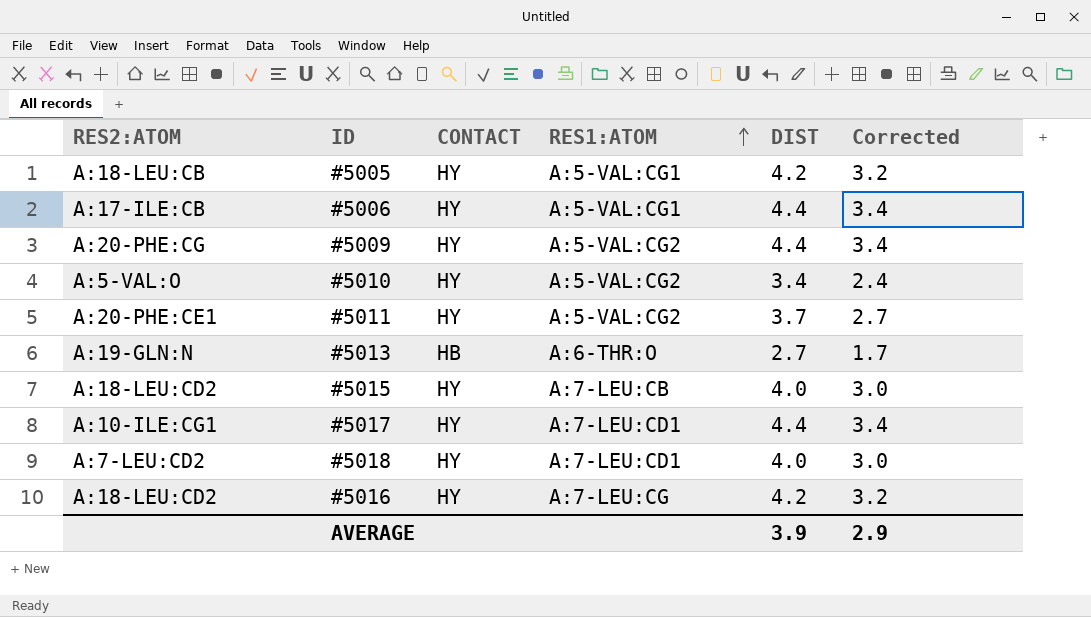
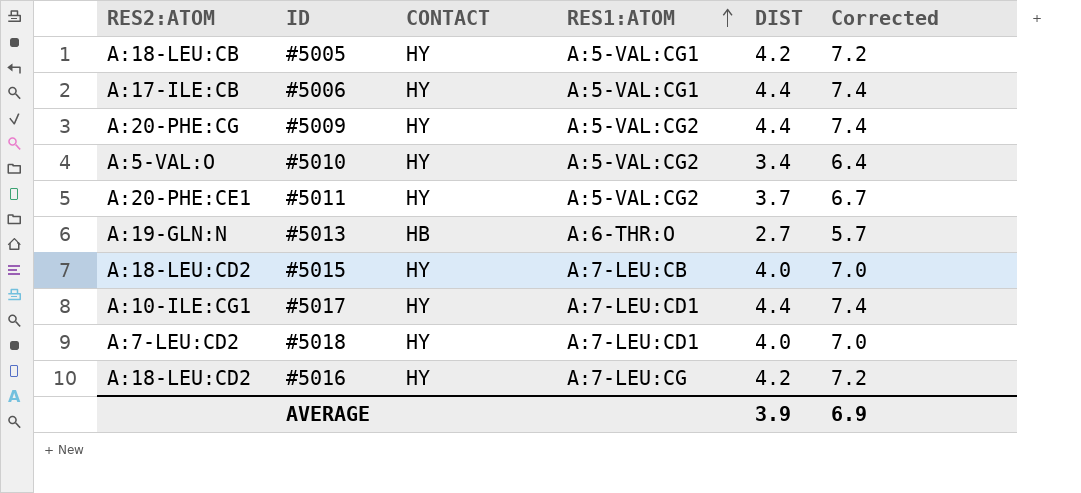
column Corrected | formula: [DIST] - 1 -> [DIST] + 3
AVERAGE | Corrected: 2.9 -> 6.9

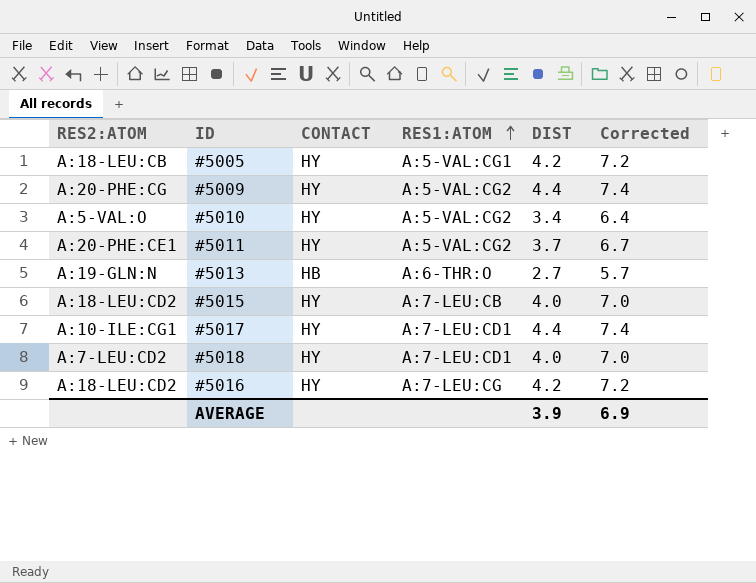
row #5006: A:17-ILE:CB | HY | A:5-VAL:CG1 | 4.4 | 7.4 -> none

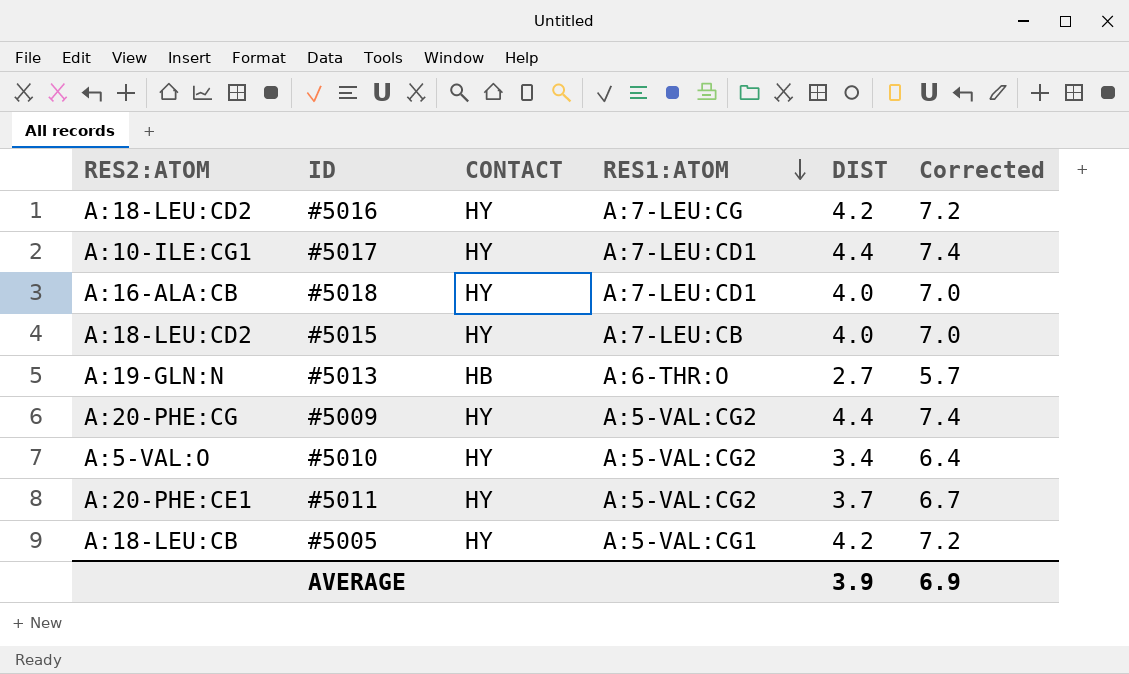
row order: RES1:ATOM ascending -> RES1:ATOM descending
#5018 | RES2:ATOM: A:7-LEU:CD2 -> A:16-ALA:CB

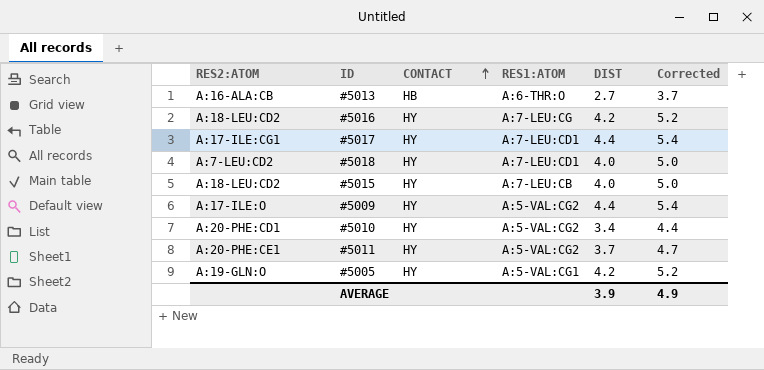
row order: RES1:ATOM descending -> CONTACT ascending
column Corrected | formula: [DIST] + 3 -> [DIST] + 1
#5013 | RES2:ATOM: A:19-GLN:N -> A:16-ALA:CB
#5017 | RES2:ATOM: A:10-ILE:CG1 -> A:17-ILE:CG1
#5018 | RES2:ATOM: A:16-ALA:CB -> A:7-LEU:CD2
#5009 | RES2:ATOM: A:20-PHE:CG -> A:17-ILE:O
#5010 | RES2:ATOM: A:5-VAL:O -> A:20-PHE:CD1
#5005 | RES2:ATOM: A:18-LEU:CB -> A:19-GLN:O
AVERAGE | Corrected: 6.9 -> 4.9

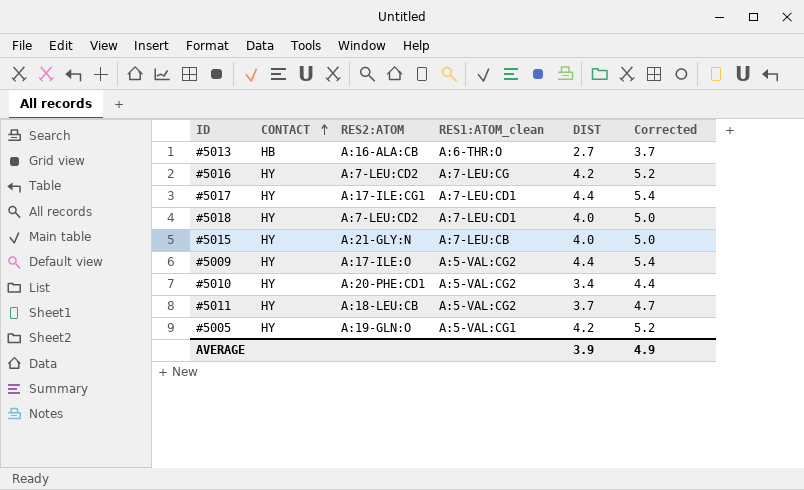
column RES2:ATOM | position: 1 -> 3
column name: RES1:ATOM -> RES1:ATOM_clean
#5016 | RES2:ATOM: A:18-LEU:CD2 -> A:7-LEU:CD2
#5015 | RES2:ATOM: A:18-LEU:CD2 -> A:21-GLY:N
#5011 | RES2:ATOM: A:20-PHE:CE1 -> A:18-LEU:CB

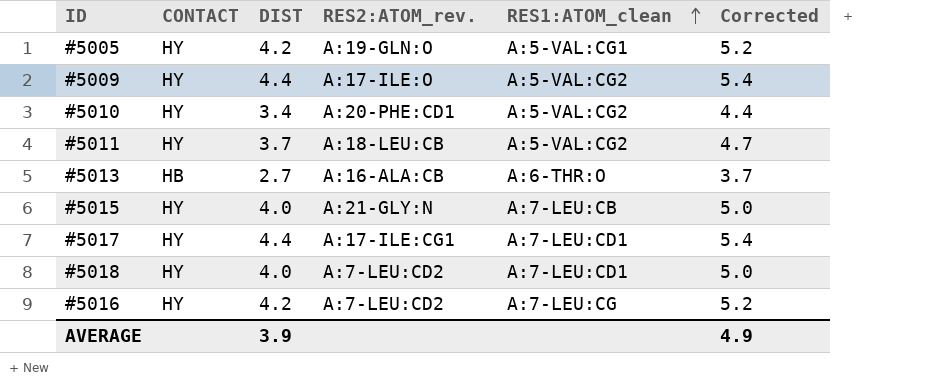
row order: CONTACT ascending -> RES1:ATOM_clean ascending
column DIST | position: 5 -> 3
column name: RES2:ATOM -> RES2:ATOM_rev.

